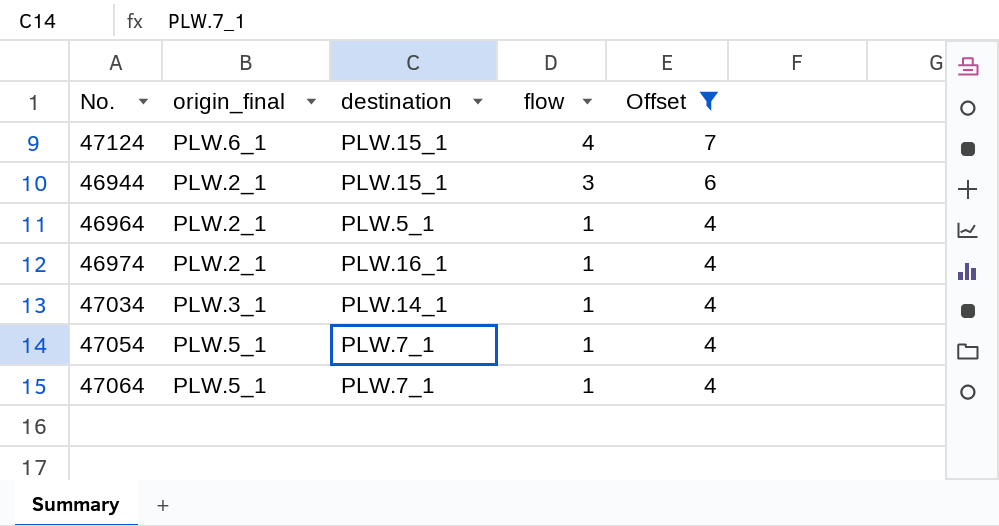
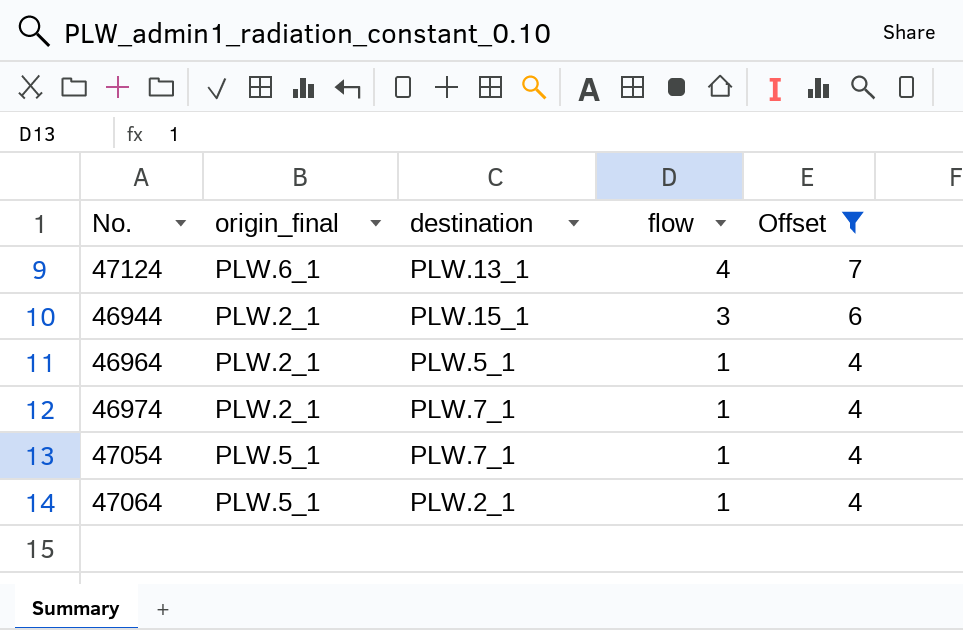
row 47034: PLW.3_1 | PLW.14_1 | 1 | 4 -> none
47124 | destination: PLW.15_1 -> PLW.13_1
46974 | destination: PLW.16_1 -> PLW.7_1
47064 | destination: PLW.7_1 -> PLW.2_1

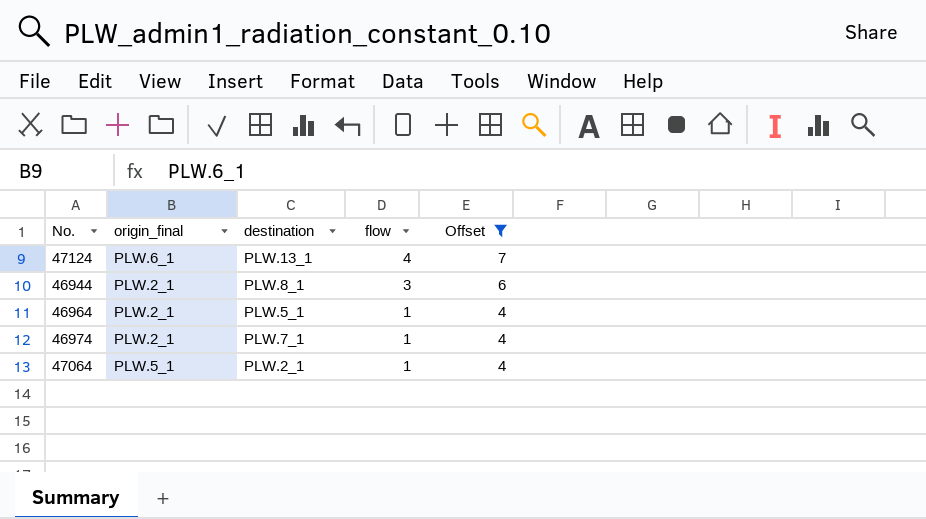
row 47054: PLW.5_1 | PLW.7_1 | 1 | 4 -> none
46944 | destination: PLW.15_1 -> PLW.8_1

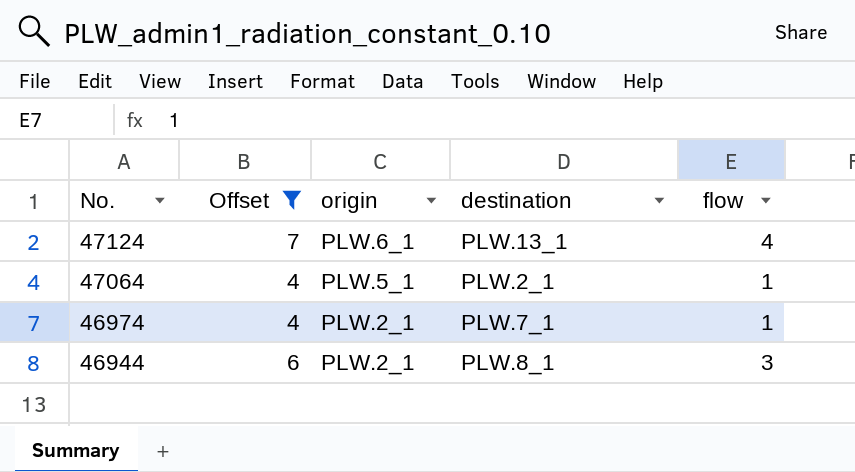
row order: flow descending -> No. descending
column Offset | position: 5 -> 2
column name: origin_final -> origin
row 46964: PLW.2_1 | PLW.5_1 | 1 | 4 -> none

